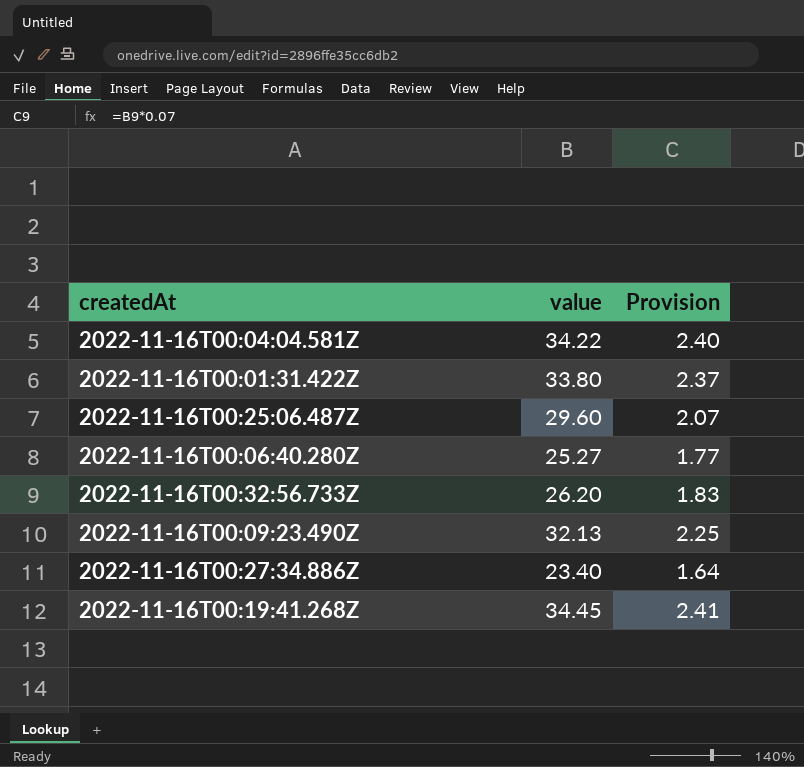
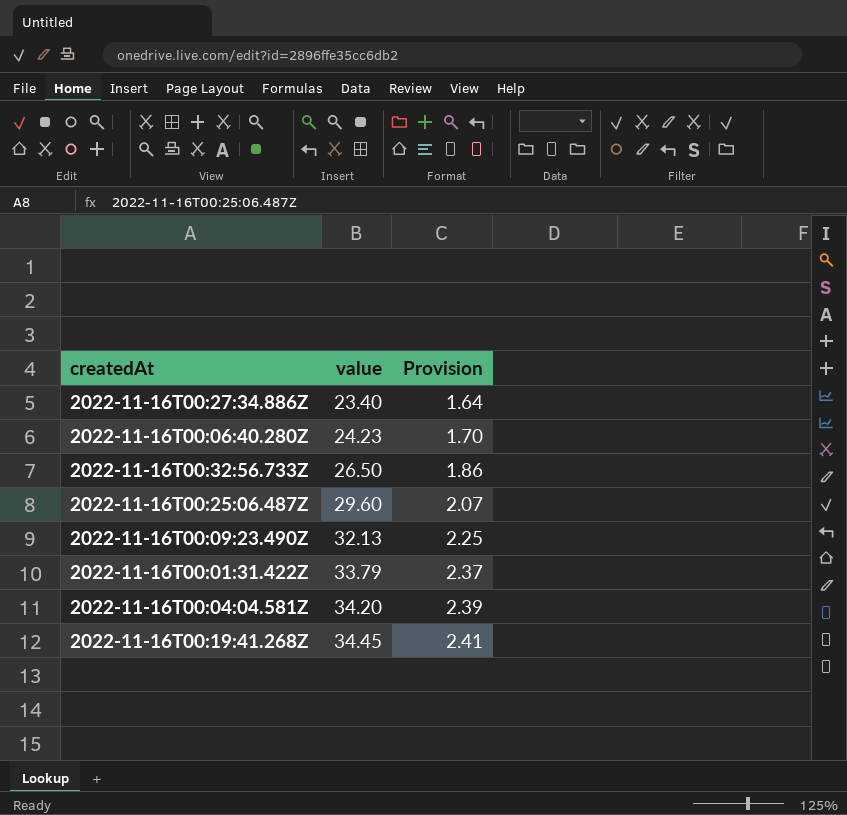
row order: none -> value ascending
2022-11-16T00:06:40.280Z | value: 25.27 -> 24.23
2022-11-16T00:06:40.280Z | Provision: 1.77 -> 1.70
2022-11-16T00:32:56.733Z | value: 26.20 -> 26.50
2022-11-16T00:32:56.733Z | Provision: 1.83 -> 1.86
2022-11-16T00:01:31.422Z | value: 33.80 -> 33.79
2022-11-16T00:04:04.581Z | value: 34.22 -> 34.20
2022-11-16T00:04:04.581Z | Provision: 2.40 -> 2.39

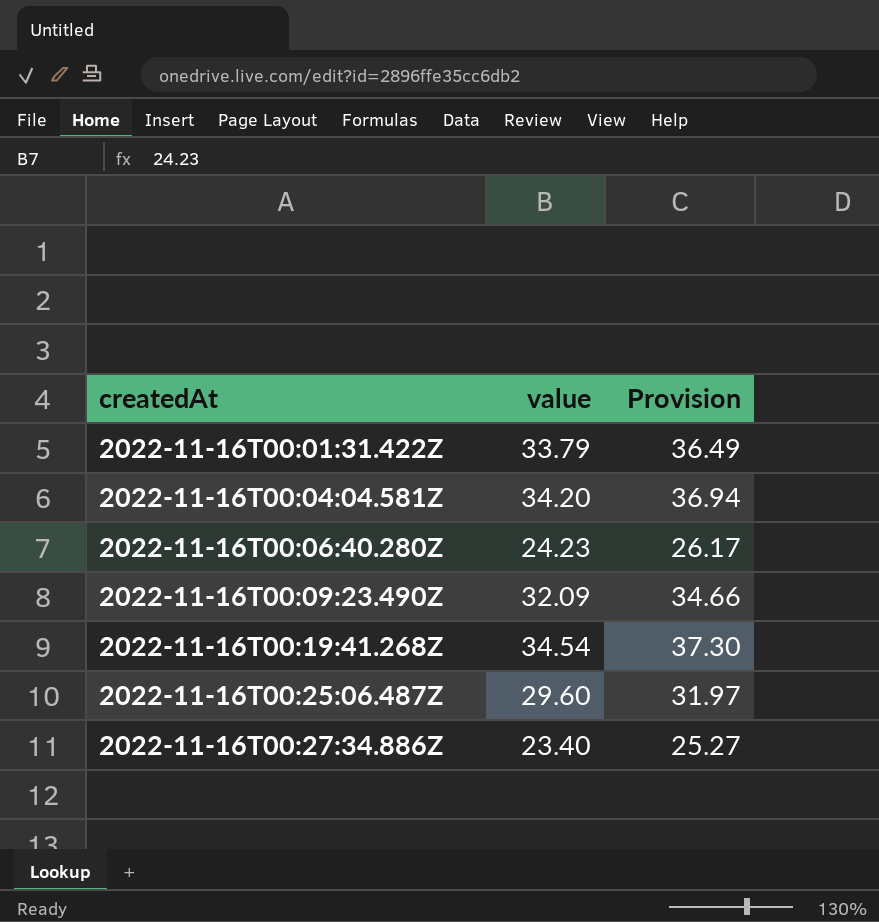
row order: value ascending -> createdAt ascending
column Provision | formula: [value] * 0.07 -> [value] * 1.08
row 2022-11-16T00:32:56.733Z: 26.50 | 1.86 -> none
2022-11-16T00:09:23.490Z | value: 32.13 -> 32.09
2022-11-16T00:19:41.268Z | value: 34.45 -> 34.54

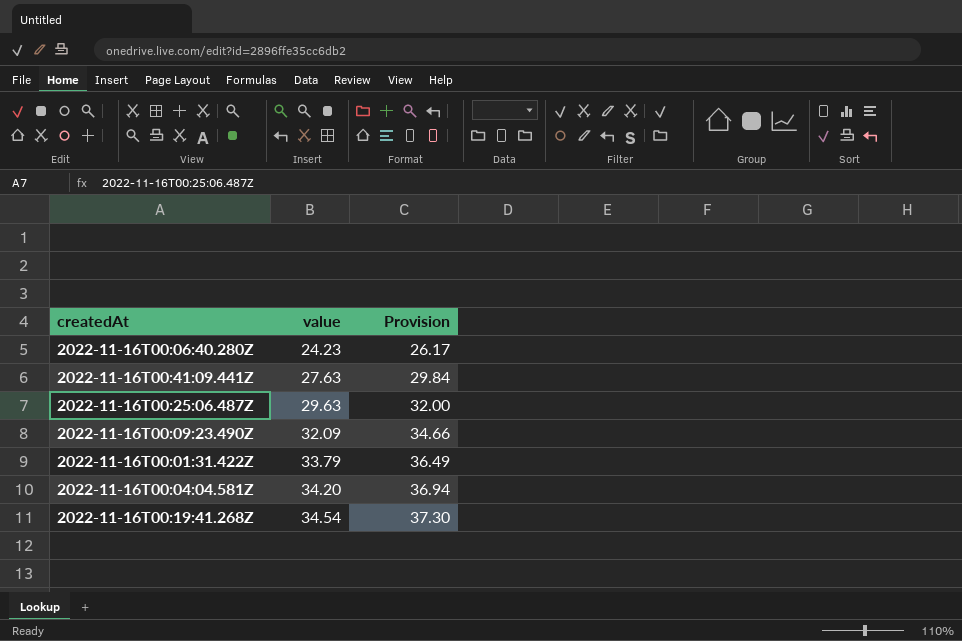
row order: createdAt ascending -> value ascending
row 2022-11-16T00:27:34.886Z: 23.40 | 25.27 -> none
row 2022-11-16T00:41:09.441Z: none -> 27.63 | 29.84
2022-11-16T00:25:06.487Z | value: 29.60 -> 29.63
2022-11-16T00:25:06.487Z | Provision: 31.97 -> 32.00

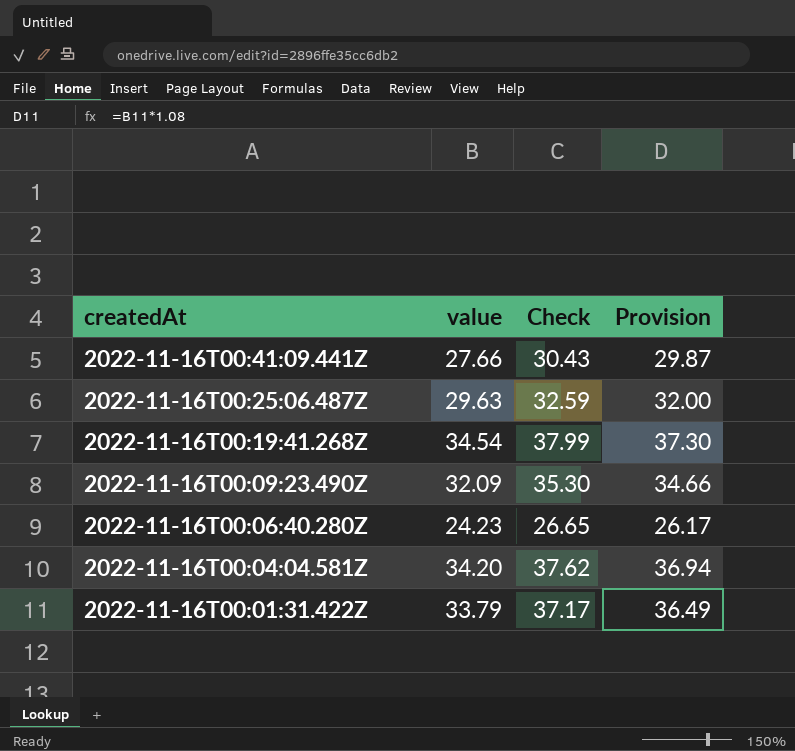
row order: value ascending -> createdAt descending
column Check | formula: none -> [value] * 1.1
2022-11-16T00:41:09.441Z | value: 27.63 -> 27.66
2022-11-16T00:41:09.441Z | Provision: 29.84 -> 29.87

